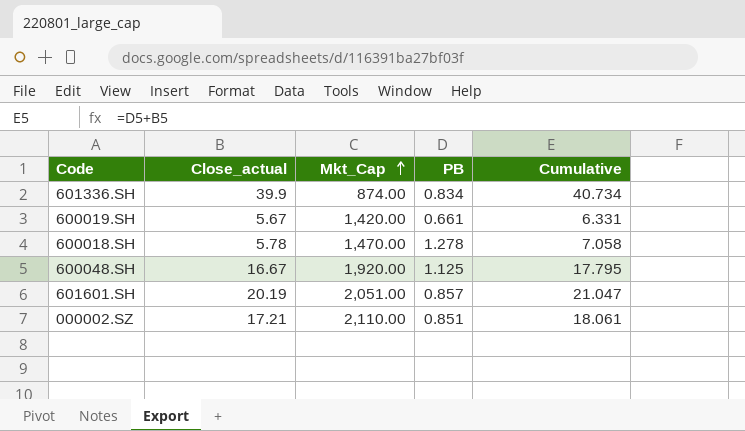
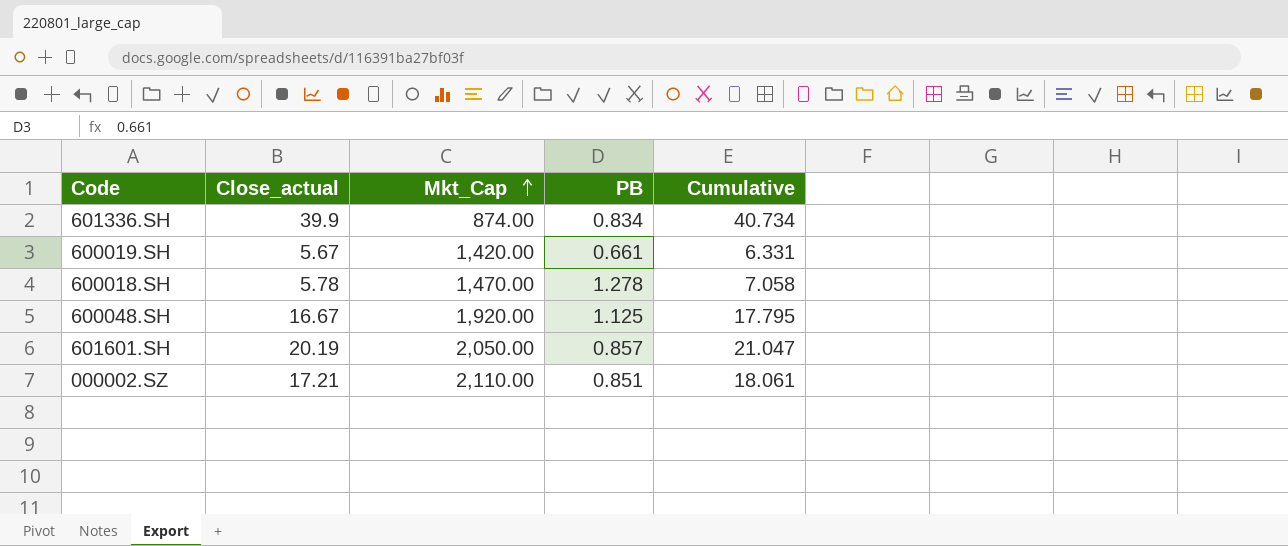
601601.SH | Mkt_Cap: 2,051.00 -> 2,050.00

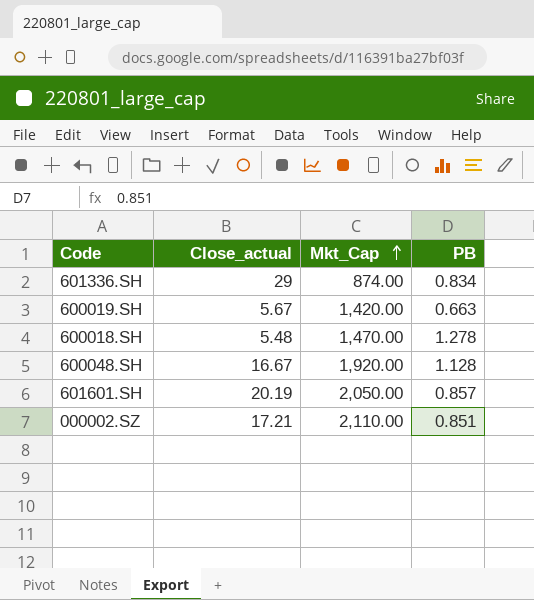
column Cumulative | formula: [Close_actual] + [PB] -> none
601336.SH | Close_actual: 39.9 -> 29
600019.SH | PB: 0.661 -> 0.663
600018.SH | Close_actual: 5.78 -> 5.48
600048.SH | PB: 1.125 -> 1.128

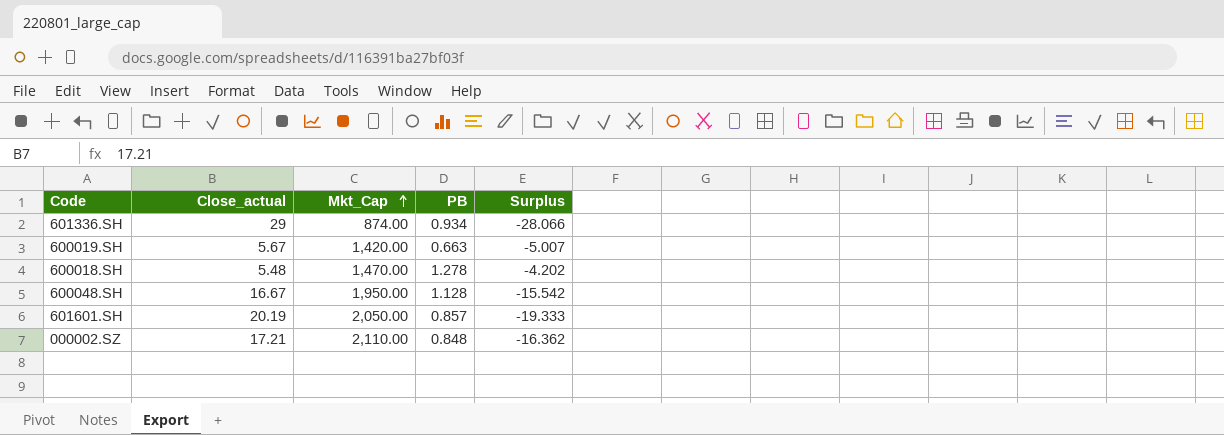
column Surplus | formula: none -> [PB] - [Close_actual]
601336.SH | PB: 0.834 -> 0.934
600048.SH | Mkt_Cap: 1,920.00 -> 1,950.00
000002.SZ | PB: 0.851 -> 0.848

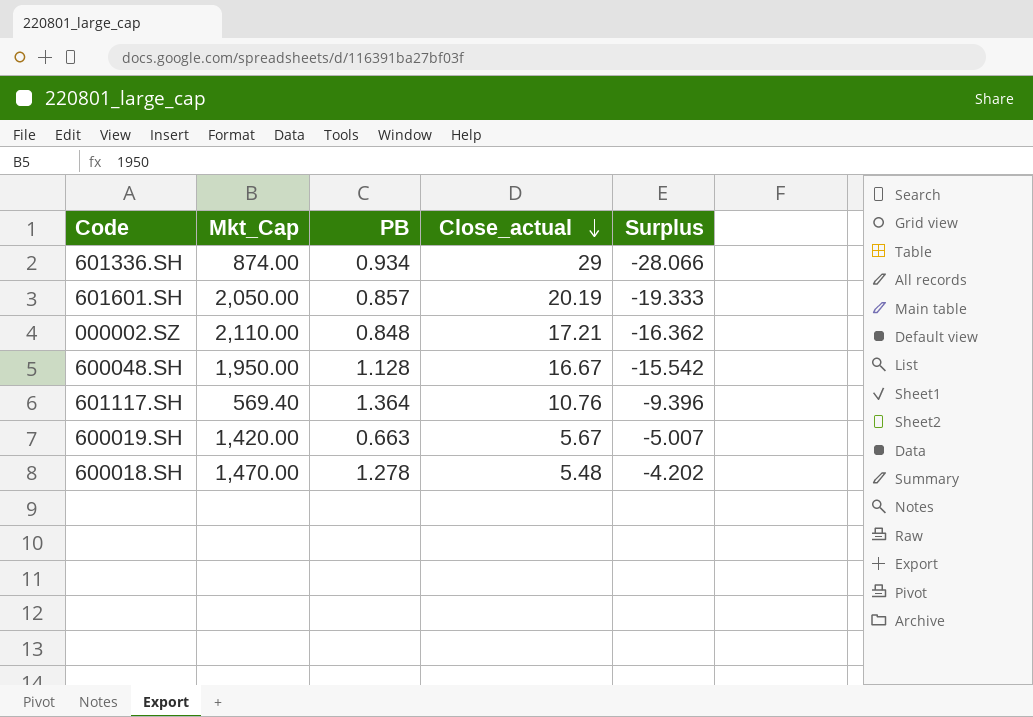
row order: Mkt_Cap ascending -> Close_actual descending
column Close_actual | position: 2 -> 4
row 601117.SH: none -> 569.40 | 1.364 | 10.76 | -9.396

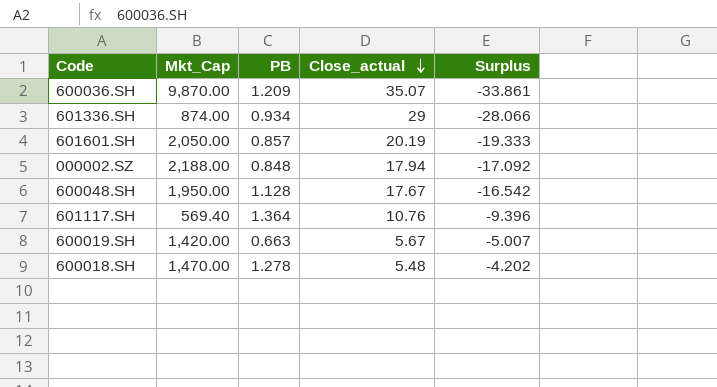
row 600036.SH: none -> 9,870.00 | 1.209 | 35.07 | -33.861
000002.SZ | Mkt_Cap: 2,110.00 -> 2,188.00
000002.SZ | Close_actual: 17.21 -> 17.94
000002.SZ | Surplus: -16.362 -> -17.092
600048.SH | Close_actual: 16.67 -> 17.67
600048.SH | Surplus: -15.542 -> -16.542

